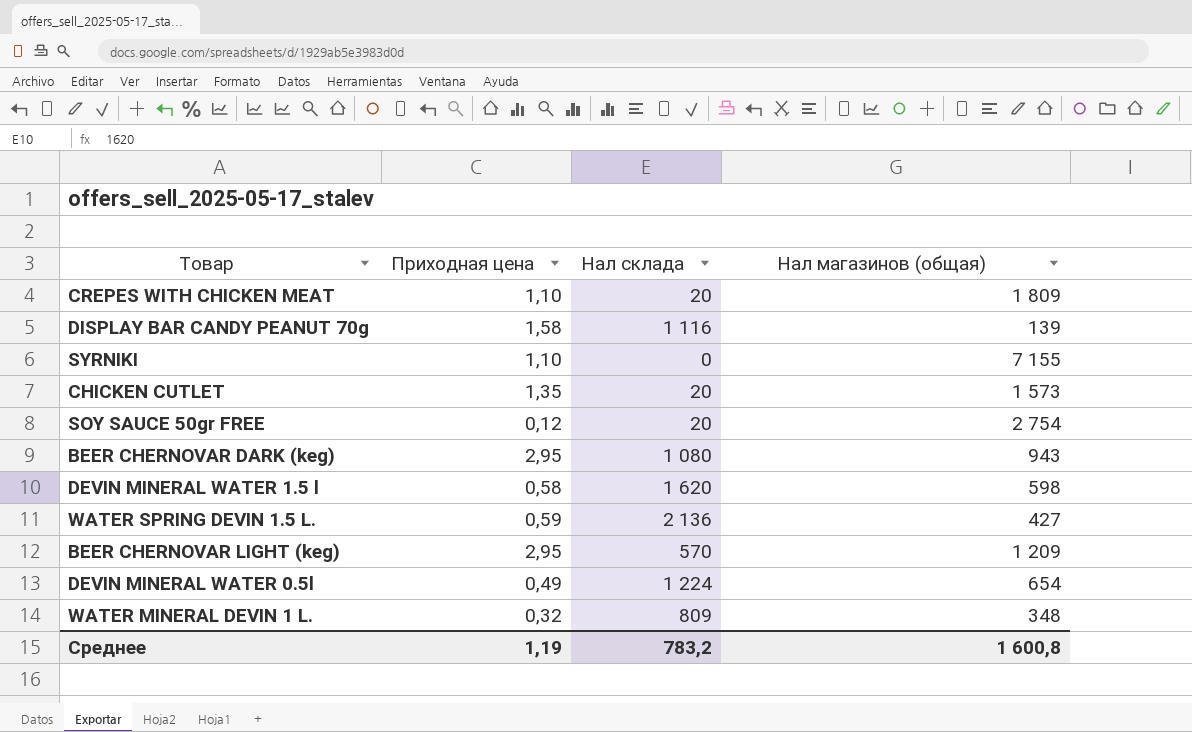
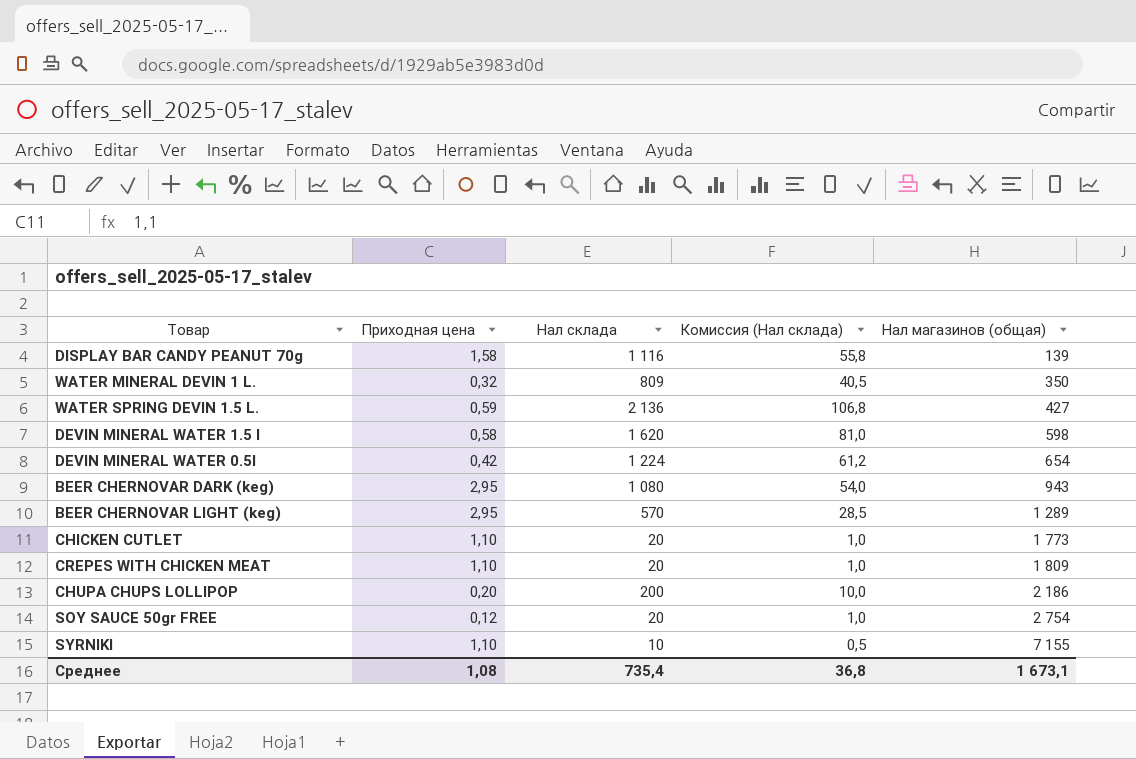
row order: none -> Нал магазинов (общая) ascending
column Комиссия (Нал склада) | formula: none -> [Нал склада] * 0,05
WATER MINERAL DEVIN 1 L. | Нал магазинов (общая): 348 -> 350
DEVIN MINERAL WATER 0.5l | Приходная цена: 0,49 -> 0,42
BEER CHERNOVAR LIGHT (keg) | Нал магазинов (общая): 1 209 -> 1 289
CHICKEN CUTLET | Приходная цена: 1,35 -> 1,10
CHICKEN CUTLET | Нал магазинов (общая): 1 573 -> 1 773
row CHUPA CHUPS LOLLIPOP: none -> 0,20 | 200 | 10,0 | 2 186
SYRNIKI | Нал склада: 0 -> 10
Среднее | Приходная цена: 1,19 -> 1,08
Среднее | Нал склада: 783,2 -> 735,4
Среднее | Нал магазинов (общая): 1 600,8 -> 1 673,1

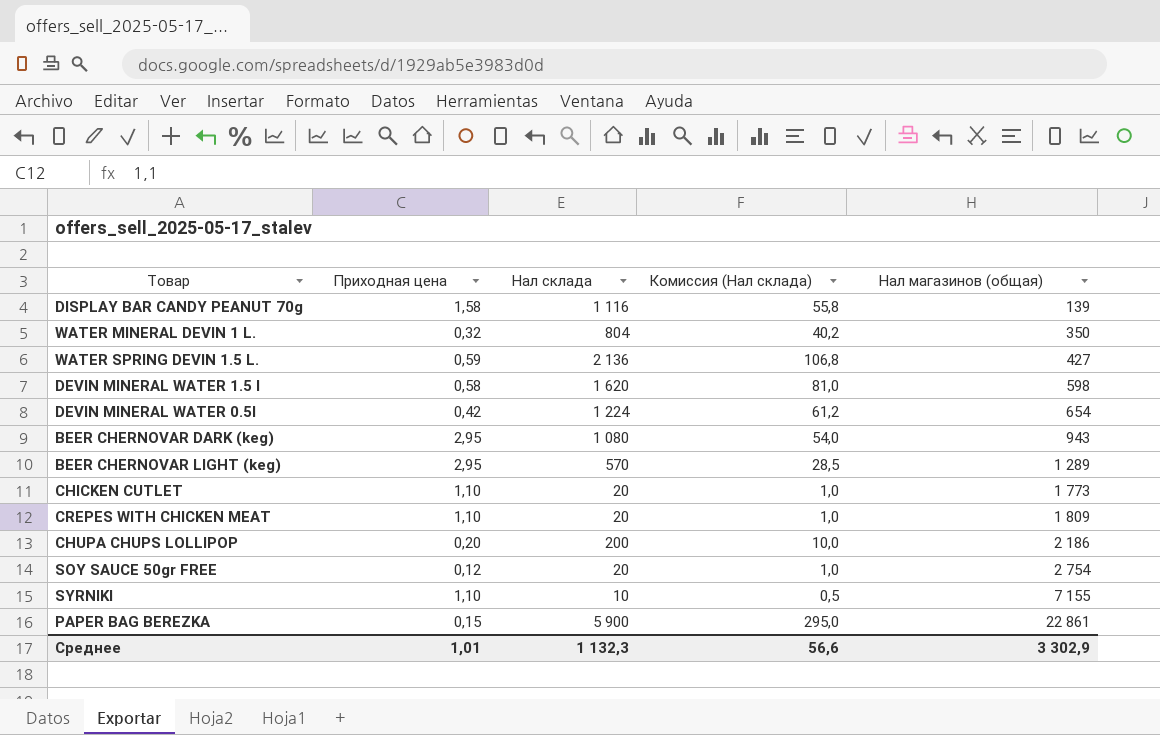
WATER MINERAL DEVIN 1 L. | Нал склада: 809 -> 804
WATER MINERAL DEVIN 1 L. | Комиссия (Нал склада): 40,5 -> 40,2
row PAPER BAG BEREZKA: none -> 0,15 | 5 900 | 295,0 | 22 861
Среднее | Приходная цена: 1,08 -> 1,01
Среднее | Нал склада: 735,4 -> 1 132,3
Среднее | Комиссия (Нал склада): 36,8 -> 56,6
Среднее | Нал магазинов (общая): 1 673,1 -> 3 302,9

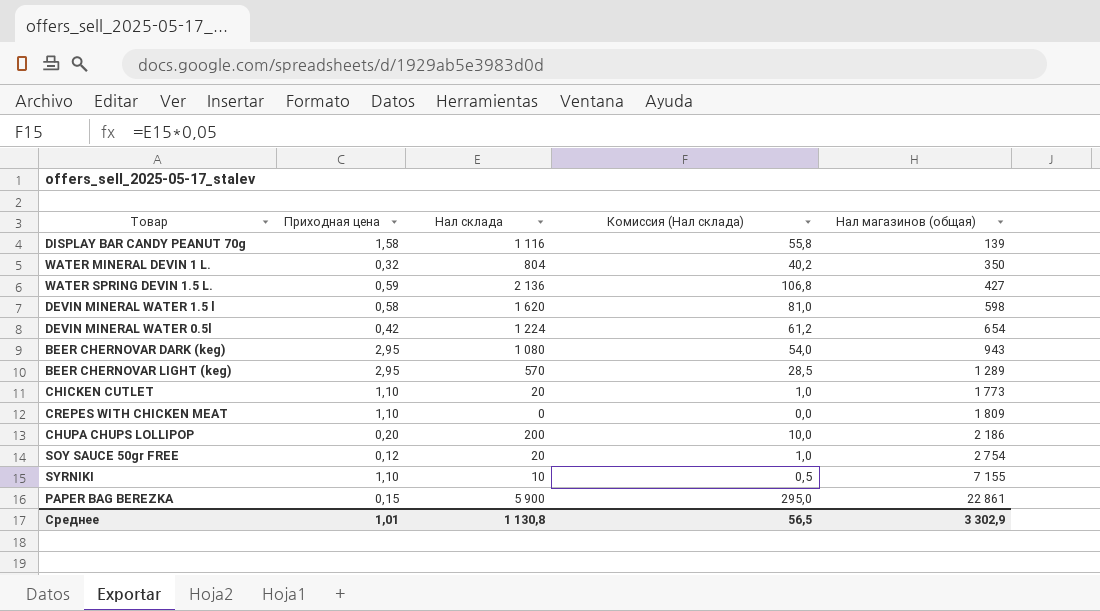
CREPES WITH CHICKEN MEAT | Нал склада: 20 -> 0
CREPES WITH CHICKEN MEAT | Комиссия (Нал склада): 1,0 -> 0,0
Среднее | Нал склада: 1 132,3 -> 1 130,8
Среднее | Комиссия (Нал склада): 56,6 -> 56,5

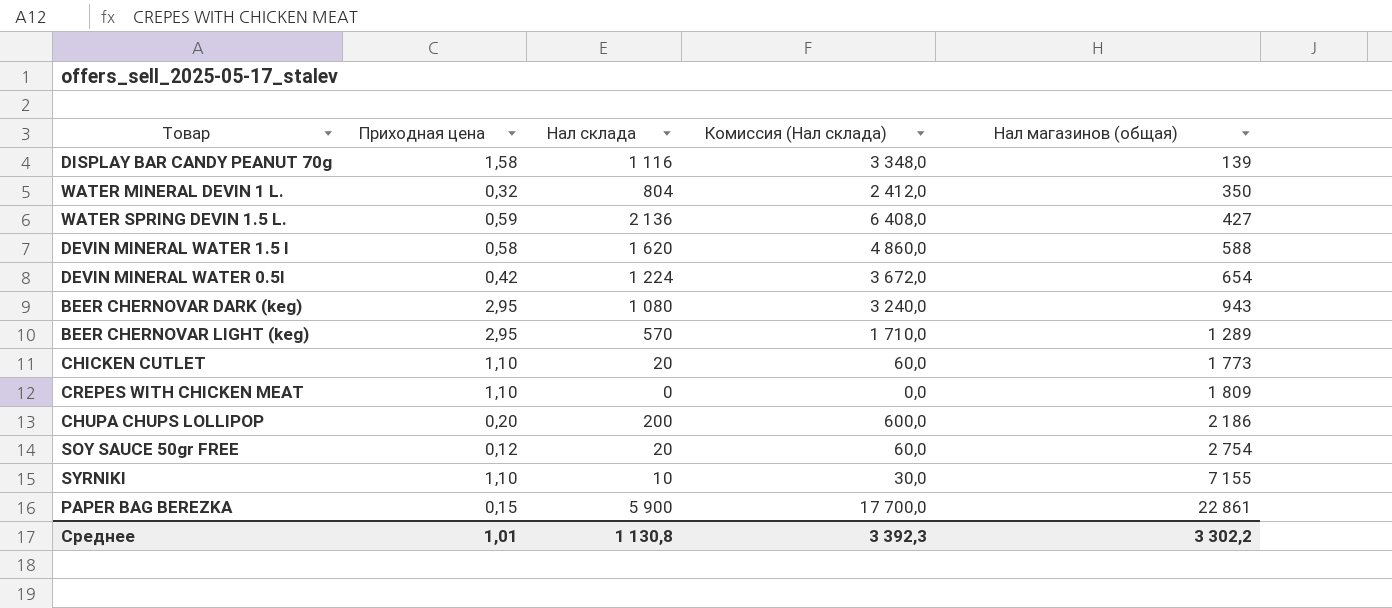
column Комиссия (Нал склада) | formula: [Нал склада] * 0,05 -> [Нал склада] * 3
DEVIN MINERAL WATER 1.5 l | Нал магазинов (общая): 598 -> 588
Среднее | Комиссия (Нал склада): 56,5 -> 3 392,3
Среднее | Нал магазинов (общая): 3 302,9 -> 3 302,2

